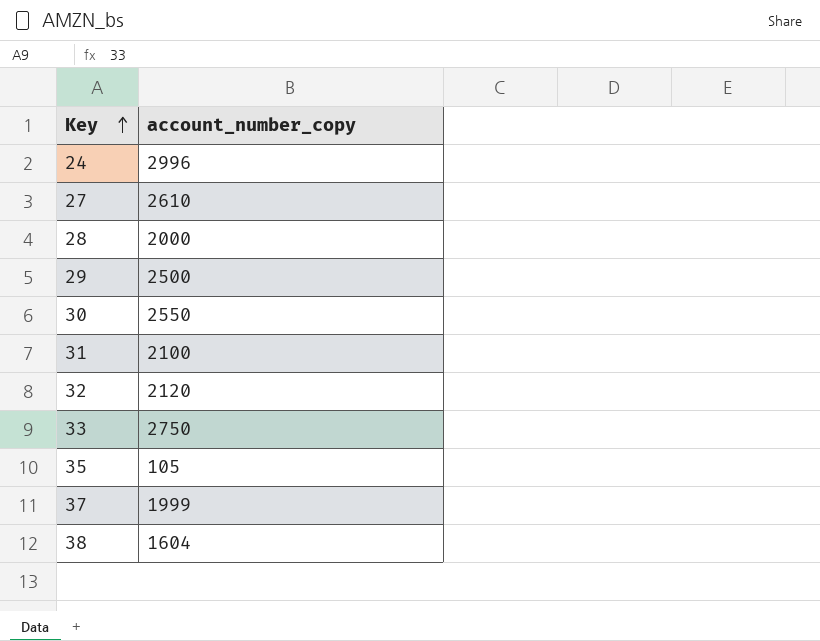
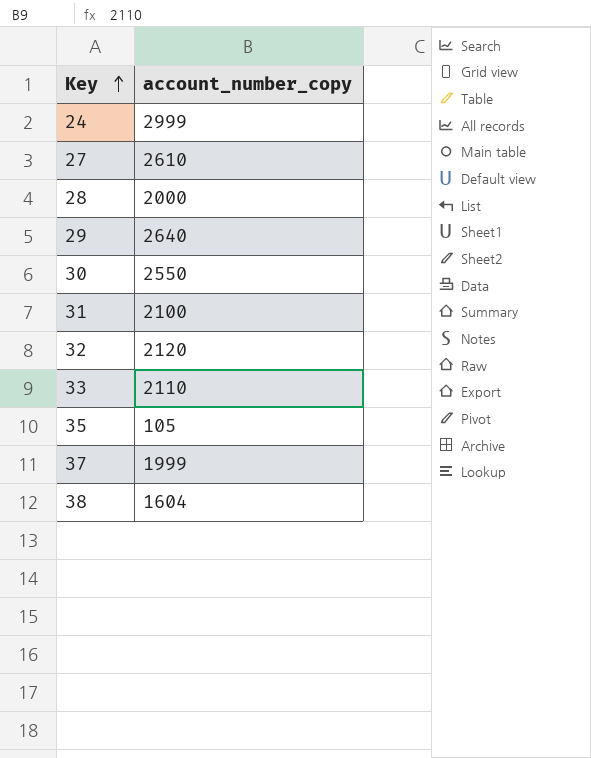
24 | account_number_copy: 2996 -> 2999
29 | account_number_copy: 2500 -> 2640
33 | account_number_copy: 2750 -> 2110

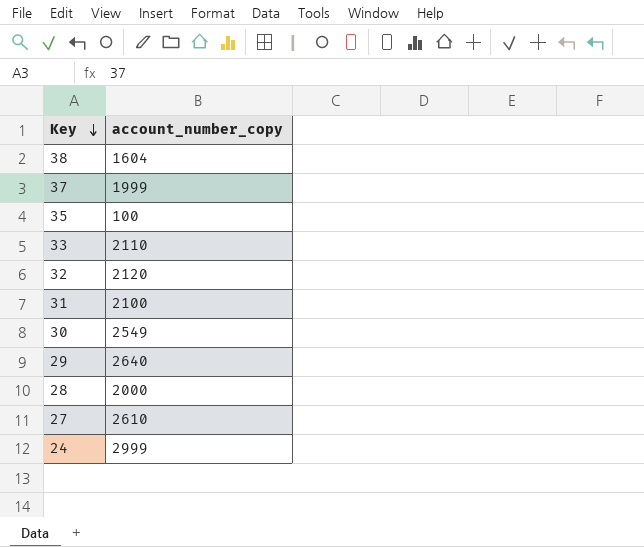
row order: Key ascending -> Key descending
35 | account_number_copy: 105 -> 100
30 | account_number_copy: 2550 -> 2549

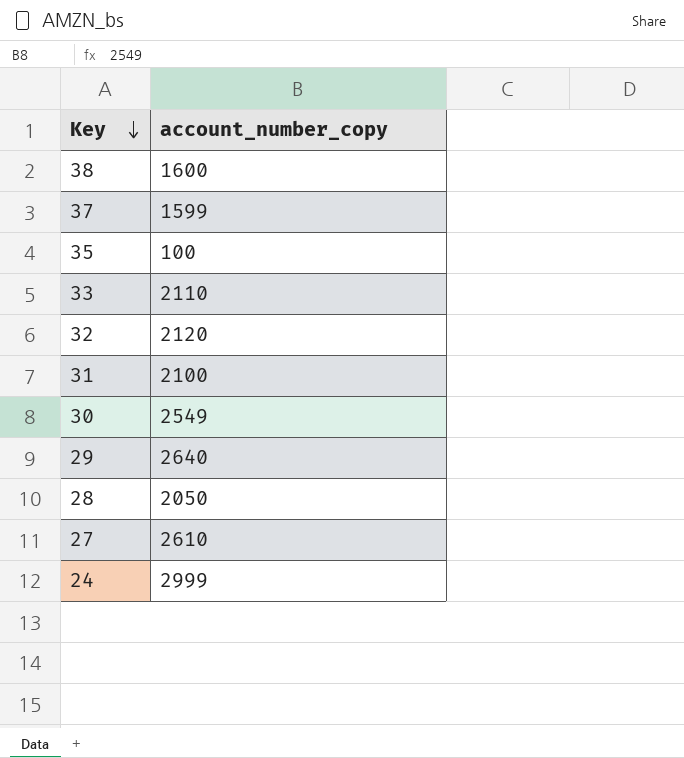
38 | account_number_copy: 1604 -> 1600
37 | account_number_copy: 1999 -> 1599
28 | account_number_copy: 2000 -> 2050

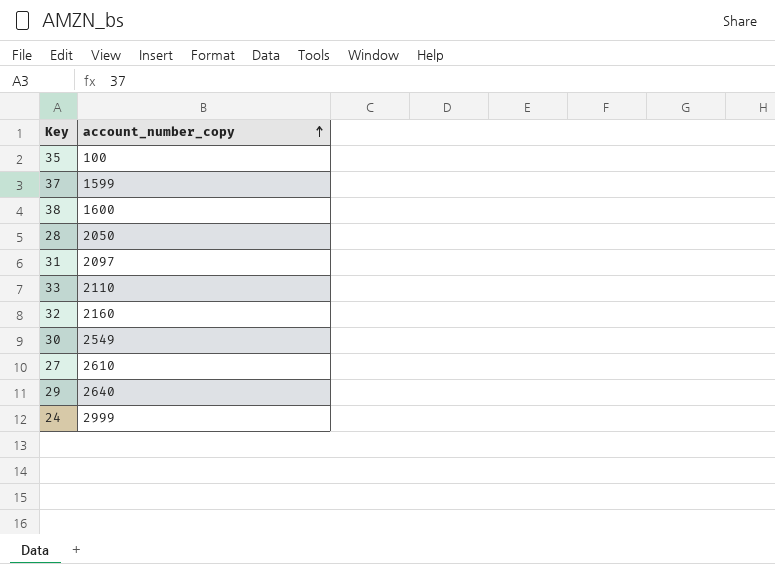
row order: Key descending -> account_number_copy ascending
31 | account_number_copy: 2100 -> 2097
32 | account_number_copy: 2120 -> 2160

